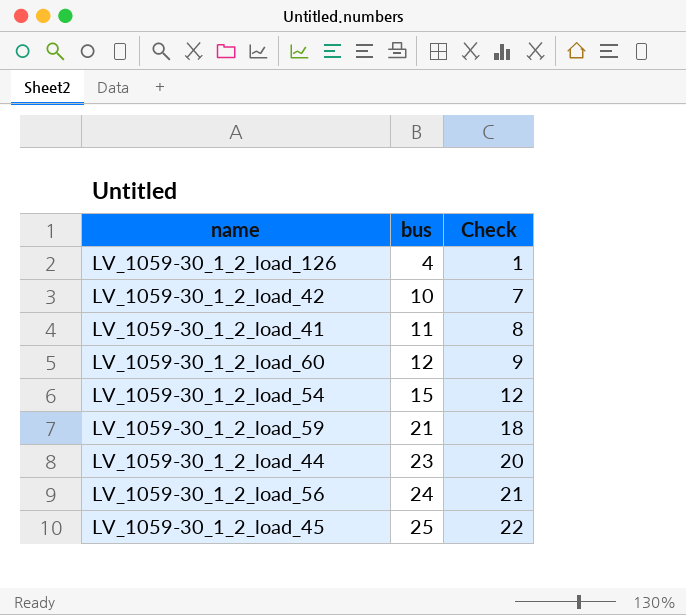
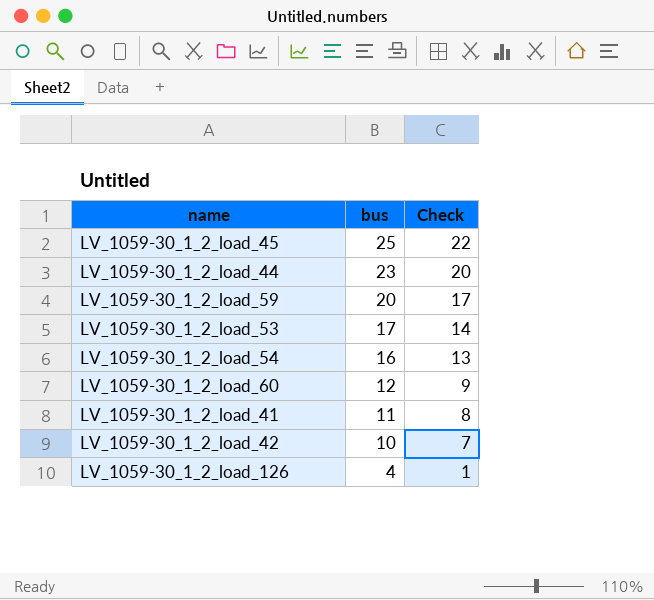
row order: bus ascending -> bus descending
row LV_1059-30_1_2_load_56: 24 | 21 -> none
LV_1059-30_1_2_load_59 | bus: 21 -> 20
LV_1059-30_1_2_load_59 | Check: 18 -> 17
row LV_1059-30_1_2_load_53: none -> 17 | 14
LV_1059-30_1_2_load_54 | bus: 15 -> 16
LV_1059-30_1_2_load_54 | Check: 12 -> 13

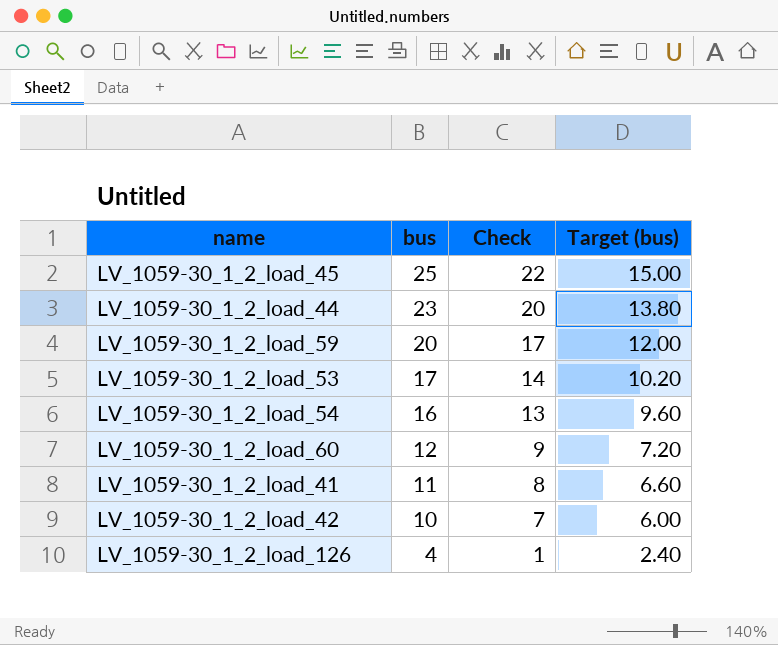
column Target (bus) | formula: none -> [bus] * 0.6

